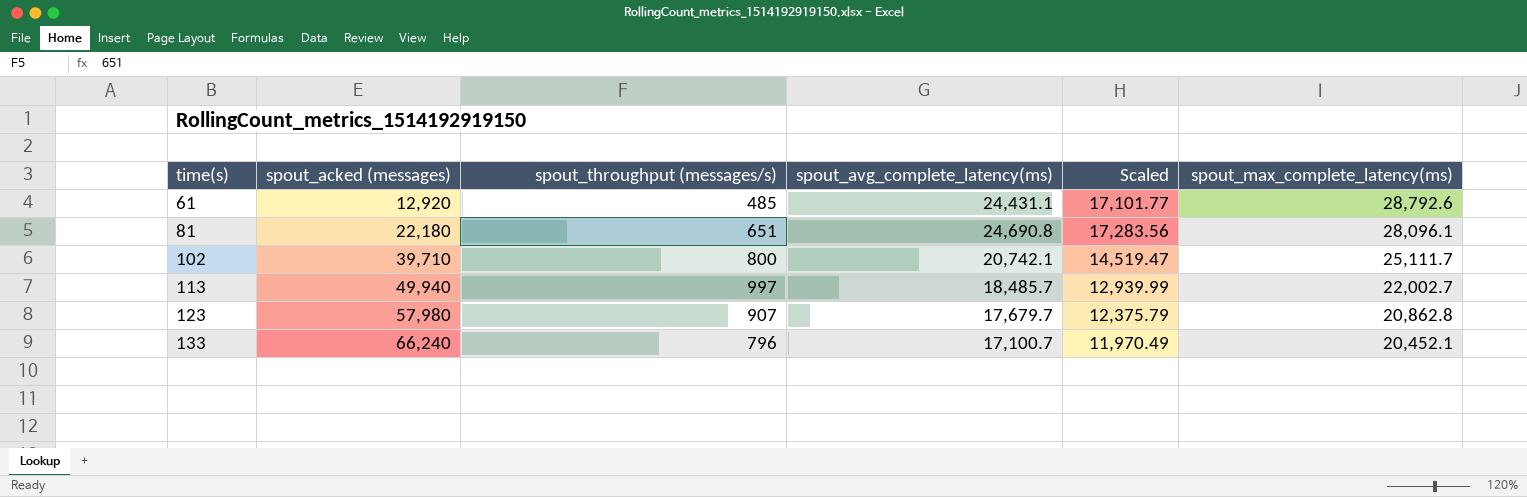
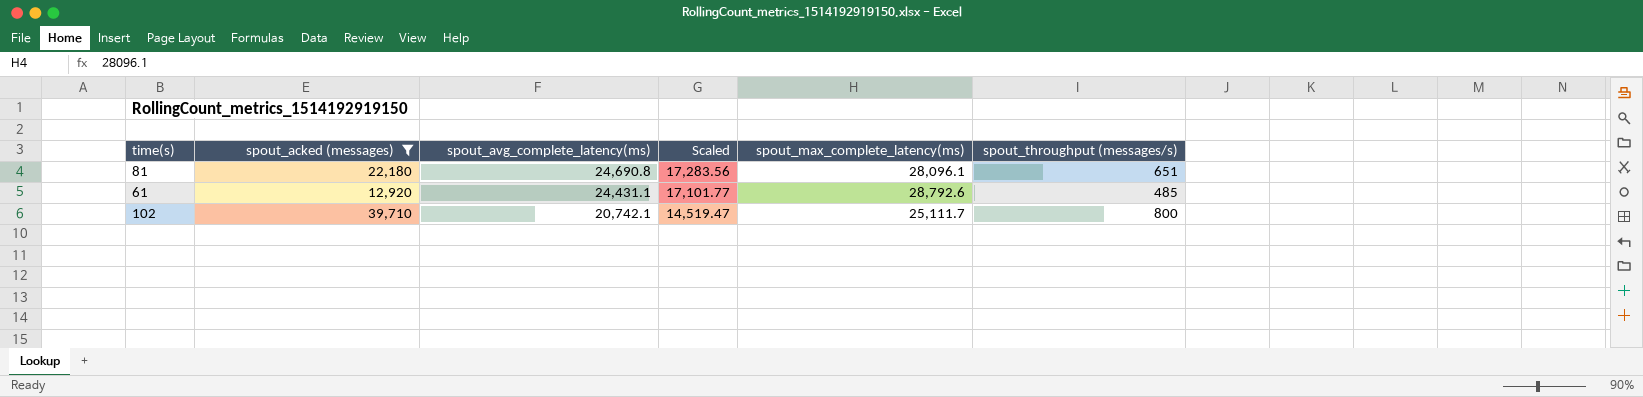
filter: none -> spout_acked (messages) <= 39,710
row order: time(s) ascending -> spout_avg_complete_latency(ms) descending
column spout_throughput (messages/s) | position: 3 -> 6

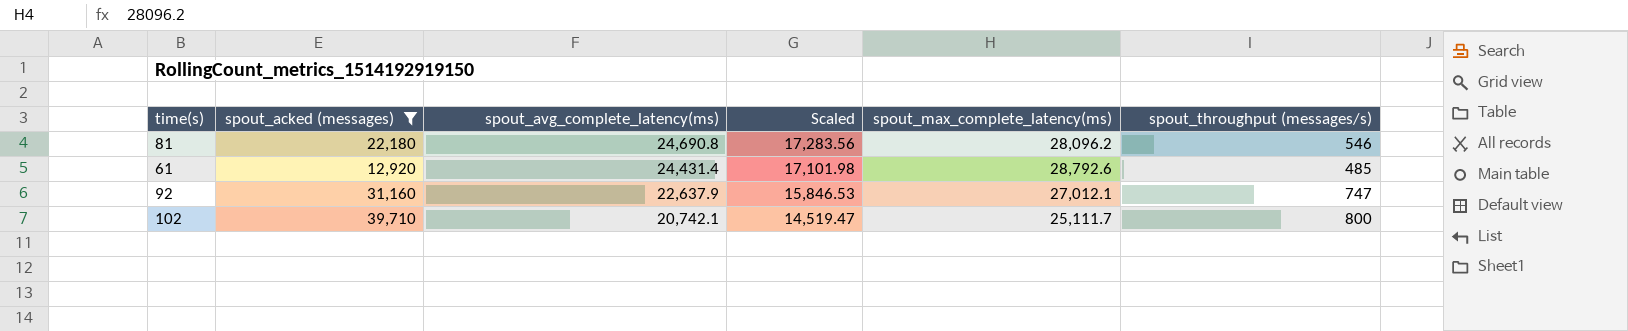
81 | spout_max_complete_latency(ms): 28,096.1 -> 28,096.2
81 | spout_throughput (messages/s): 651 -> 546
61 | spout_avg_complete_latency(ms): 24,431.1 -> 24,431.4
61 | Scaled: 17,101.77 -> 17,101.98
row 92: none -> 31,160 | 22,637.9 | 15,846.53 | 27,012.1 | 747

